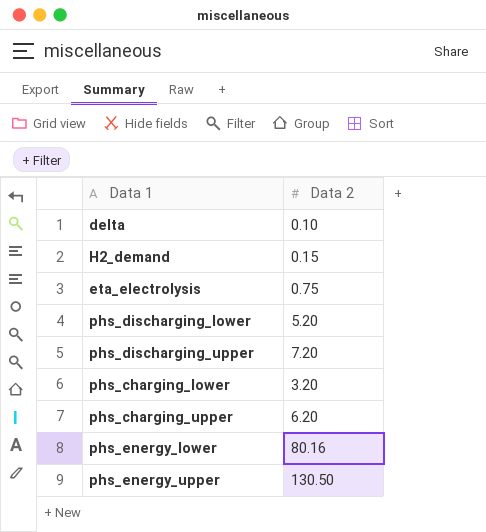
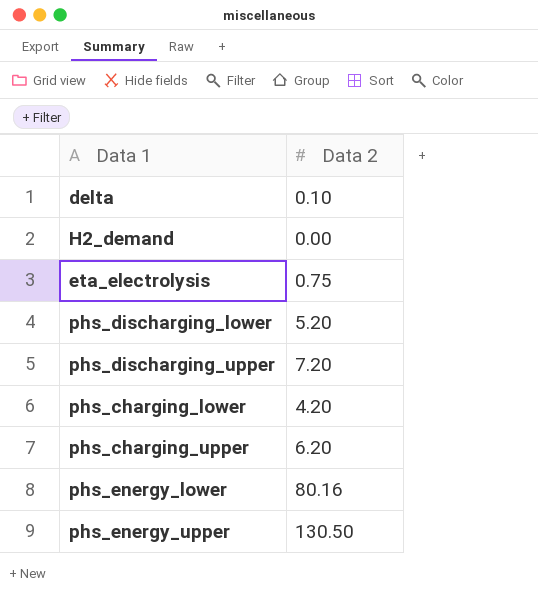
H2_demand | Data 2: 0.15 -> 0.00
phs_charging_lower | Data 2: 3.20 -> 4.20

